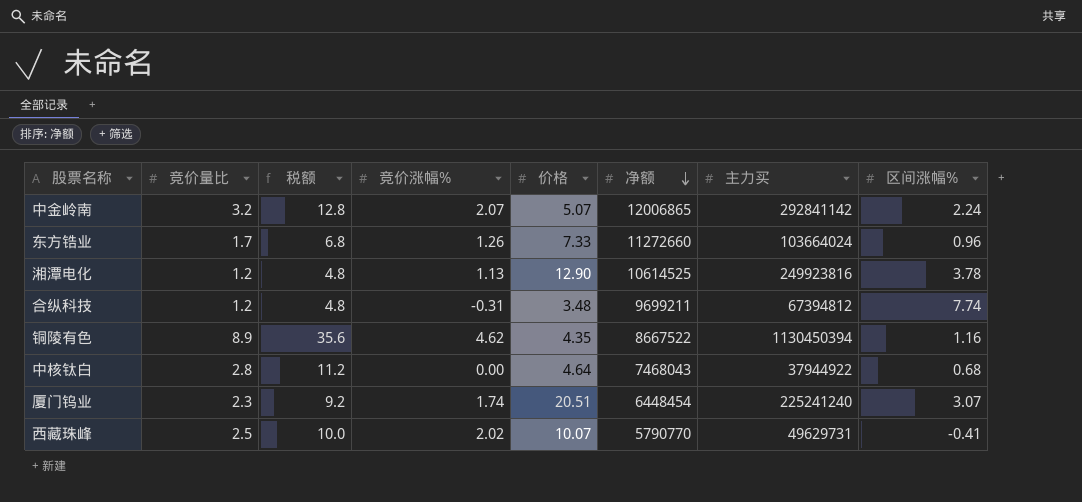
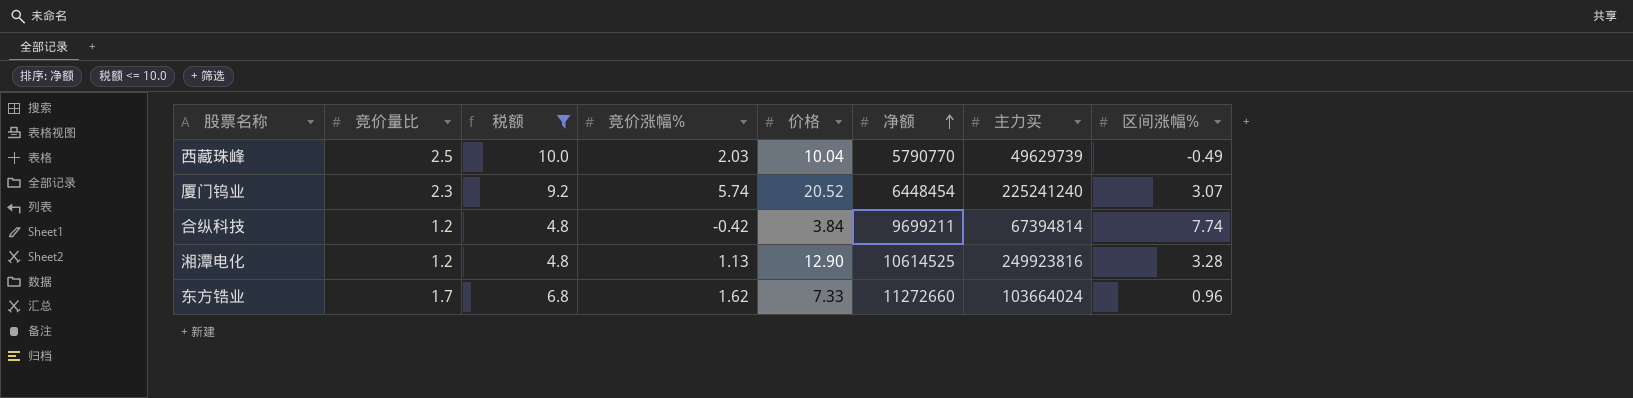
filter: none -> 税额 <= 10.0
row order: 净额 descending -> 净额 ascending
西藏珠峰 | 竞价涨幅%: 2.02 -> 2.03
西藏珠峰 | 价格: 10.07 -> 10.04
西藏珠峰 | 主力买: 49629731 -> 49629739
西藏珠峰 | 区间涨幅%: -0.41 -> -0.49
厦门钨业 | 竞价涨幅%: 1.74 -> 5.74
厦门钨业 | 价格: 20.51 -> 20.52
合纵科技 | 竞价涨幅%: -0.31 -> -0.42
合纵科技 | 价格: 3.48 -> 3.84
合纵科技 | 主力买: 67394812 -> 67394814
湘潭电化 | 区间涨幅%: 3.78 -> 3.28
东方锆业 | 竞价涨幅%: 1.26 -> 1.62

